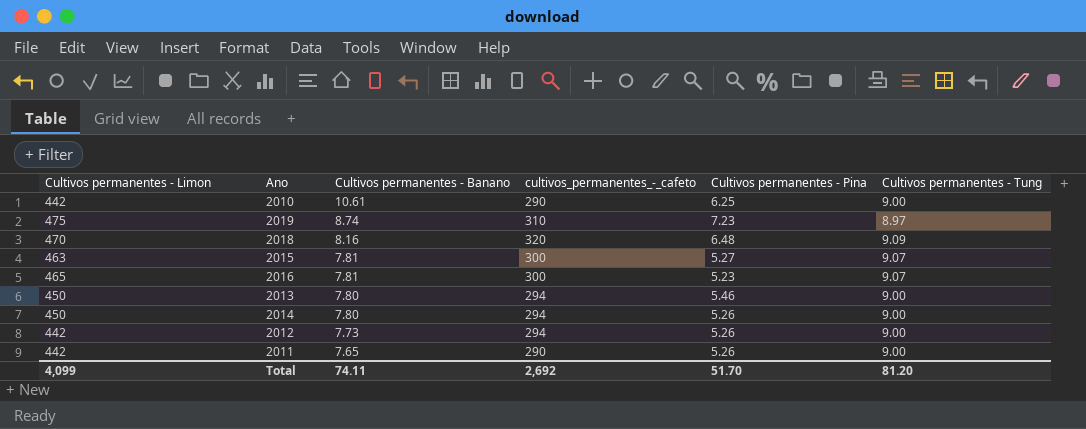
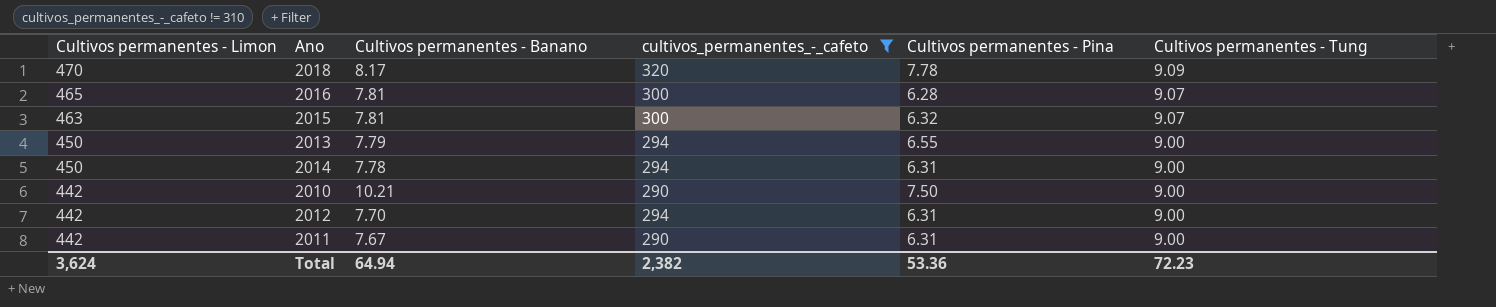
filter: none -> cultivos_permanentes_-_cafeto != 310
row order: Cultivos permanentes - Banano descending -> Cultivos permanentes - Limon descending
2018 | Cultivos permanentes - Banano: 8.16 -> 8.17
2018 | Cultivos permanentes - Pina: 6.48 -> 7.78
2016 | Cultivos permanentes - Pina: 5.23 -> 6.28
2015 | Cultivos permanentes - Pina: 5.27 -> 6.32
2013 | Cultivos permanentes - Banano: 7.80 -> 7.79
2013 | Cultivos permanentes - Pina: 5.46 -> 6.55
2014 | Cultivos permanentes - Banano: 7.80 -> 7.78
2014 | Cultivos permanentes - Pina: 5.26 -> 6.31
2010 | Cultivos permanentes - Banano: 10.61 -> 10.21
2010 | Cultivos permanentes - Pina: 6.25 -> 7.50
2012 | Cultivos permanentes - Banano: 7.73 -> 7.70
2012 | Cultivos permanentes - Pina: 5.26 -> 6.31
2011 | Cultivos permanentes - Banano: 7.65 -> 7.67
2011 | Cultivos permanentes - Pina: 5.26 -> 6.31
Total | Cultivos permanentes - Limon: 4,099 -> 3,624
Total | Cultivos permanentes - Banano: 74.11 -> 64.94
Total | cultivos_permanentes_-_cafeto: 2,692 -> 2,382
Total | Cultivos permanentes - Pina: 51.70 -> 53.36
Total | Cultivos permanentes - Tung: 81.20 -> 72.23

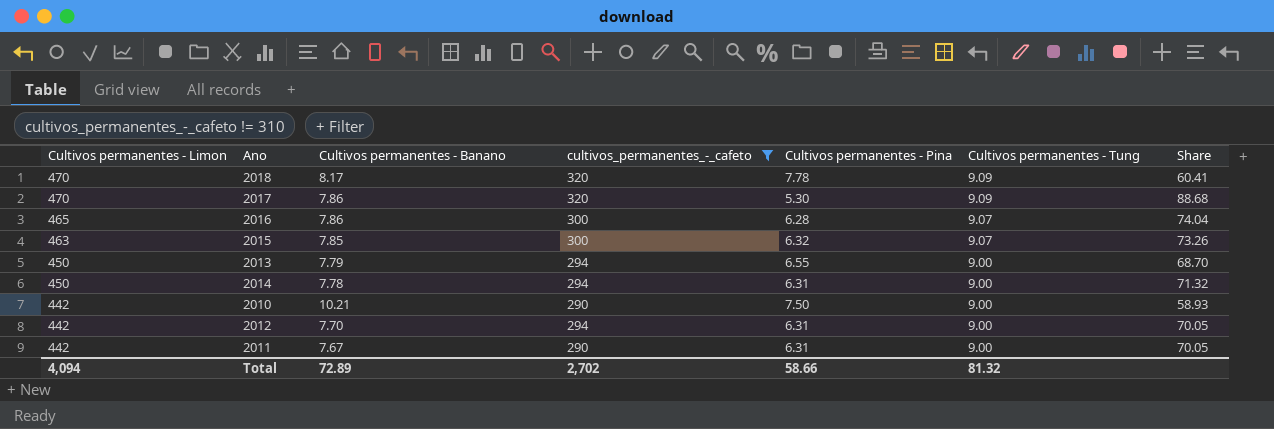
column Share | formula: none -> [Cultivos permanentes - Limon] / [Cultivos permanentes - Pina]
row 2017: none -> 470 | 7.86 | 320 | 5.30 | 9.09 | 88.68
2016 | Cultivos permanentes - Banano: 7.81 -> 7.86
2015 | Cultivos permanentes - Banano: 7.81 -> 7.85
Total | Cultivos permanentes - Limon: 3,624 -> 4,094
Total | Cultivos permanentes - Banano: 64.94 -> 72.89
Total | cultivos_permanentes_-_cafeto: 2,382 -> 2,702
Total | Cultivos permanentes - Pina: 53.36 -> 58.66
Total | Cultivos permanentes - Tung: 72.23 -> 81.32

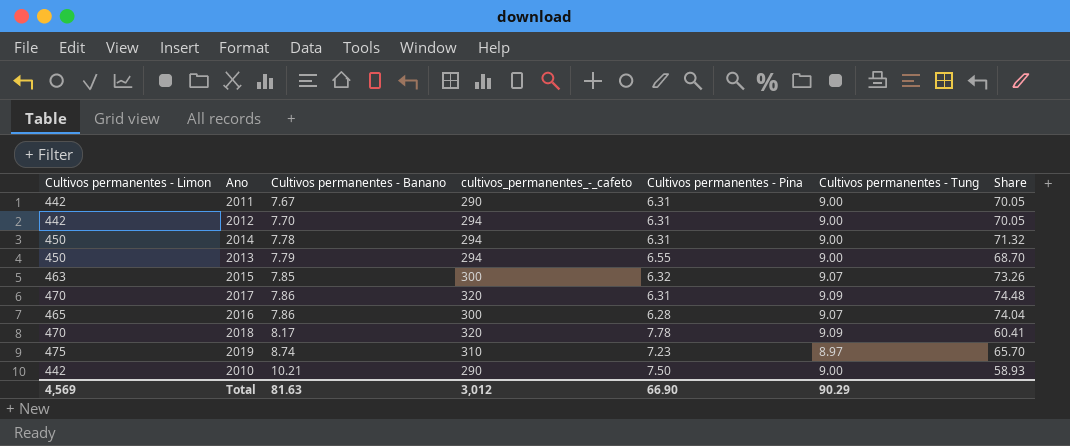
filter: cultivos_permanentes_-_cafeto != 310 -> none
row order: Cultivos permanentes - Limon descending -> Cultivos permanentes - Banano ascending
2017 | Cultivos permanentes - Pina: 5.30 -> 6.31
2017 | Share: 88.68 -> 74.48
Total | Cultivos permanentes - Limon: 4,094 -> 4,569
Total | Cultivos permanentes - Banano: 72.89 -> 81.63
Total | cultivos_permanentes_-_cafeto: 2,702 -> 3,012
Total | Cultivos permanentes - Pina: 58.66 -> 66.90
Total | Cultivos permanentes - Tung: 81.32 -> 90.29

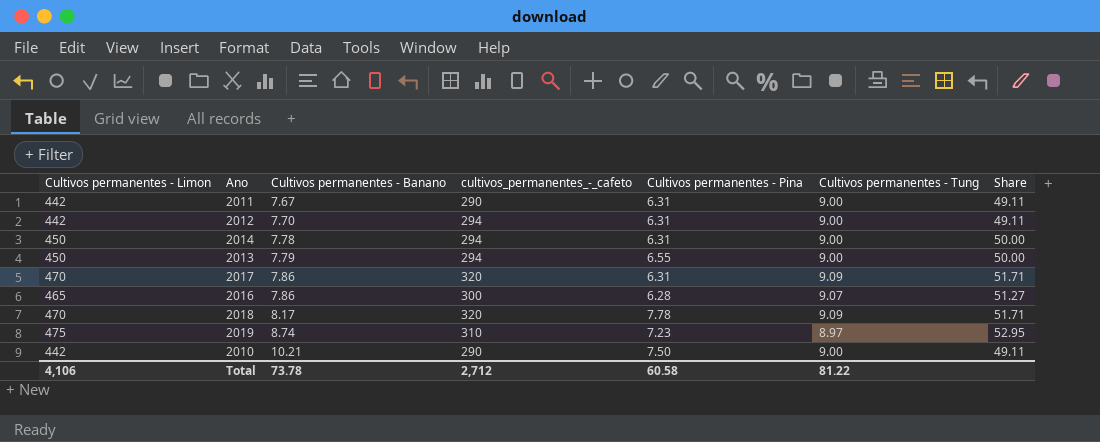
column Share | formula: [Cultivos permanentes - Limon] / [Cultivos permanentes - Pina] -> [Cultivos permanentes - Limon] / [Cultivos permanentes - Tung]
row 2015: 463 | 7.85 | 300 | 6.32 | 9.07 | 73.26 -> none
Total | Cultivos permanentes - Limon: 4,569 -> 4,106
Total | Cultivos permanentes - Banano: 81.63 -> 73.78
Total | cultivos_permanentes_-_cafeto: 3,012 -> 2,712
Total | Cultivos permanentes - Pina: 66.90 -> 60.58
Total | Cultivos permanentes - Tung: 90.29 -> 81.22

